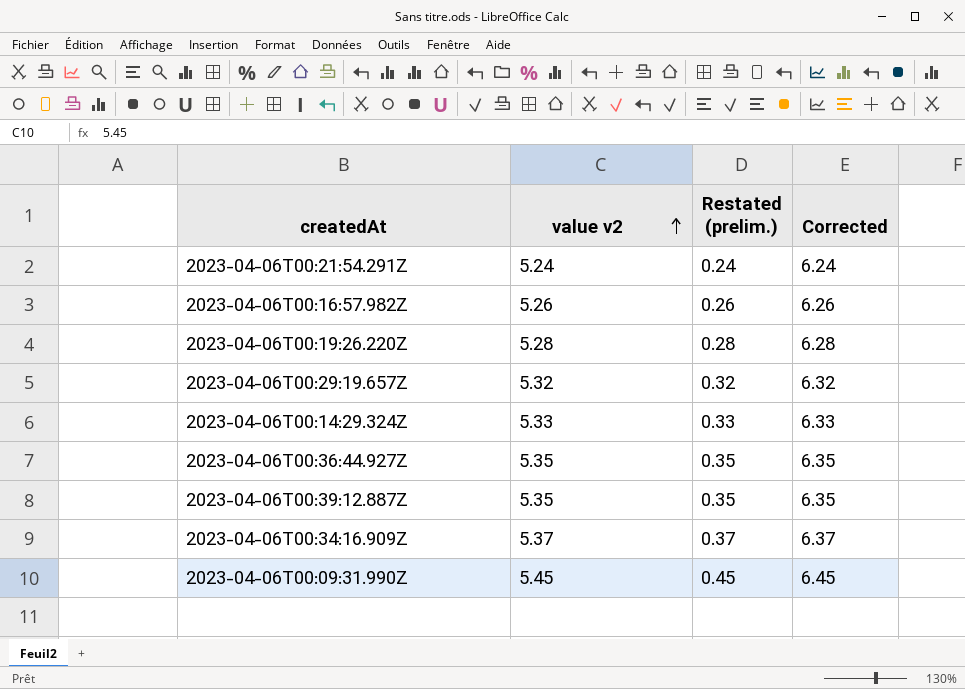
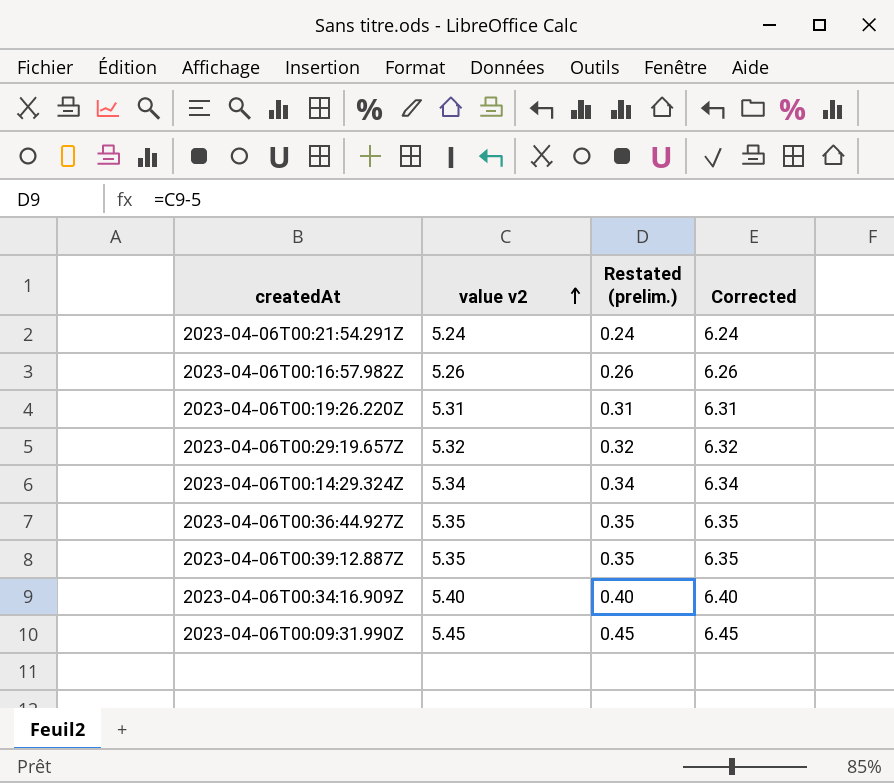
2023-04-06T00:19:26.220Z | value v2: 5.28 -> 5.31
2023-04-06T00:19:26.220Z | Restated (prelim.): 0.28 -> 0.31
2023-04-06T00:19:26.220Z | Corrected: 6.28 -> 6.31
2023-04-06T00:14:29.324Z | value v2: 5.33 -> 5.34
2023-04-06T00:14:29.324Z | Restated (prelim.): 0.33 -> 0.34
2023-04-06T00:14:29.324Z | Corrected: 6.33 -> 6.34
2023-04-06T00:34:16.909Z | value v2: 5.37 -> 5.40
2023-04-06T00:34:16.909Z | Restated (prelim.): 0.37 -> 0.40
2023-04-06T00:34:16.909Z | Corrected: 6.37 -> 6.40

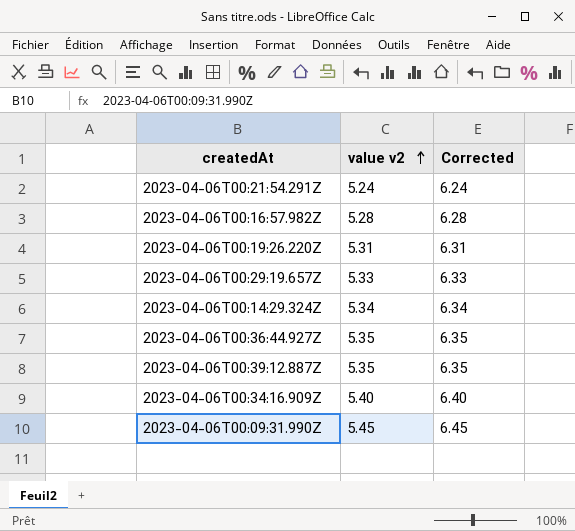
column Restated (prelim.) | formula: [value v2] - 5 -> none
2023-04-06T00:16:57.982Z | value v2: 5.26 -> 5.28
2023-04-06T00:16:57.982Z | Corrected: 6.26 -> 6.28
2023-04-06T00:29:19.657Z | value v2: 5.32 -> 5.33
2023-04-06T00:29:19.657Z | Corrected: 6.32 -> 6.33

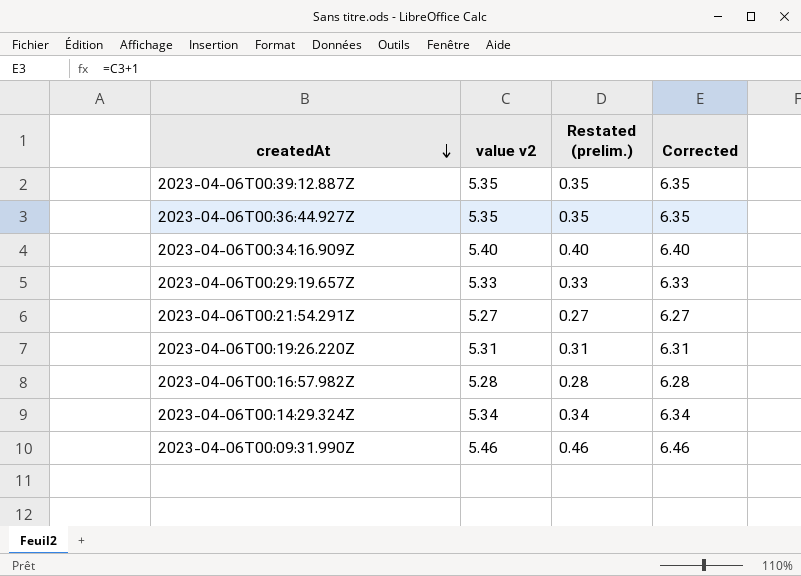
row order: value v2 ascending -> createdAt descending
column Restated (prelim.) | formula: none -> [value v2] - 5
2023-04-06T00:21:54.291Z | value v2: 5.24 -> 5.27
2023-04-06T00:21:54.291Z | Corrected: 6.24 -> 6.27
2023-04-06T00:09:31.990Z | value v2: 5.45 -> 5.46
2023-04-06T00:09:31.990Z | Corrected: 6.45 -> 6.46

